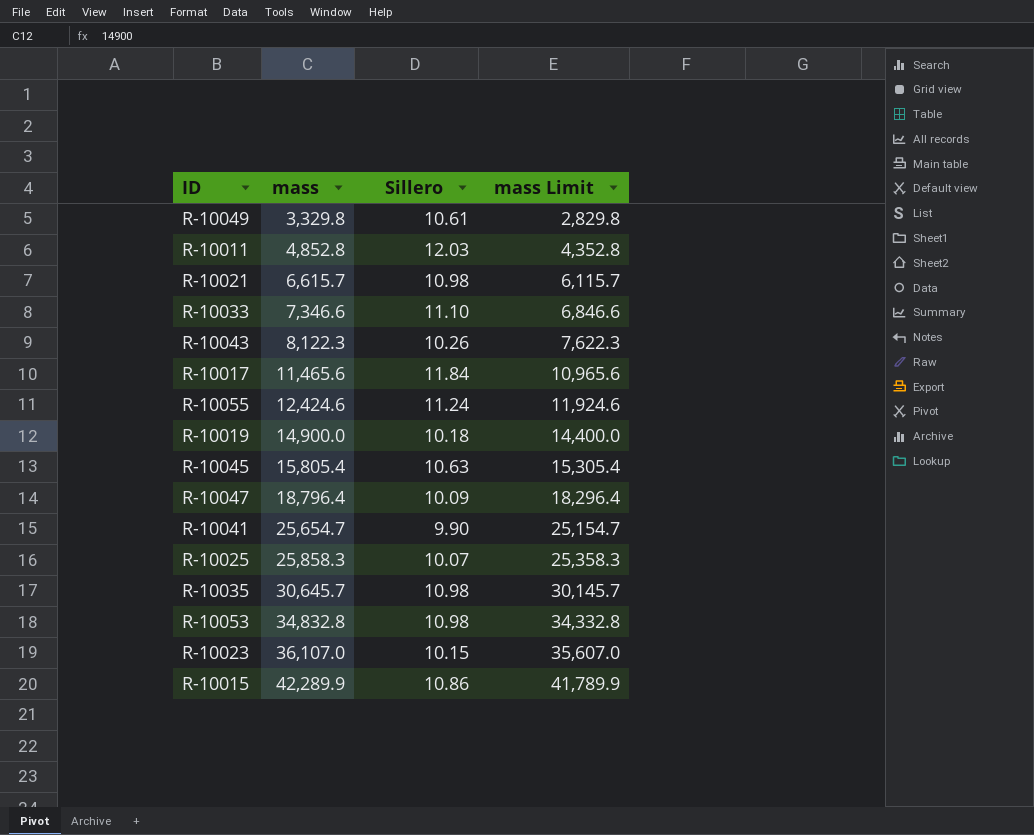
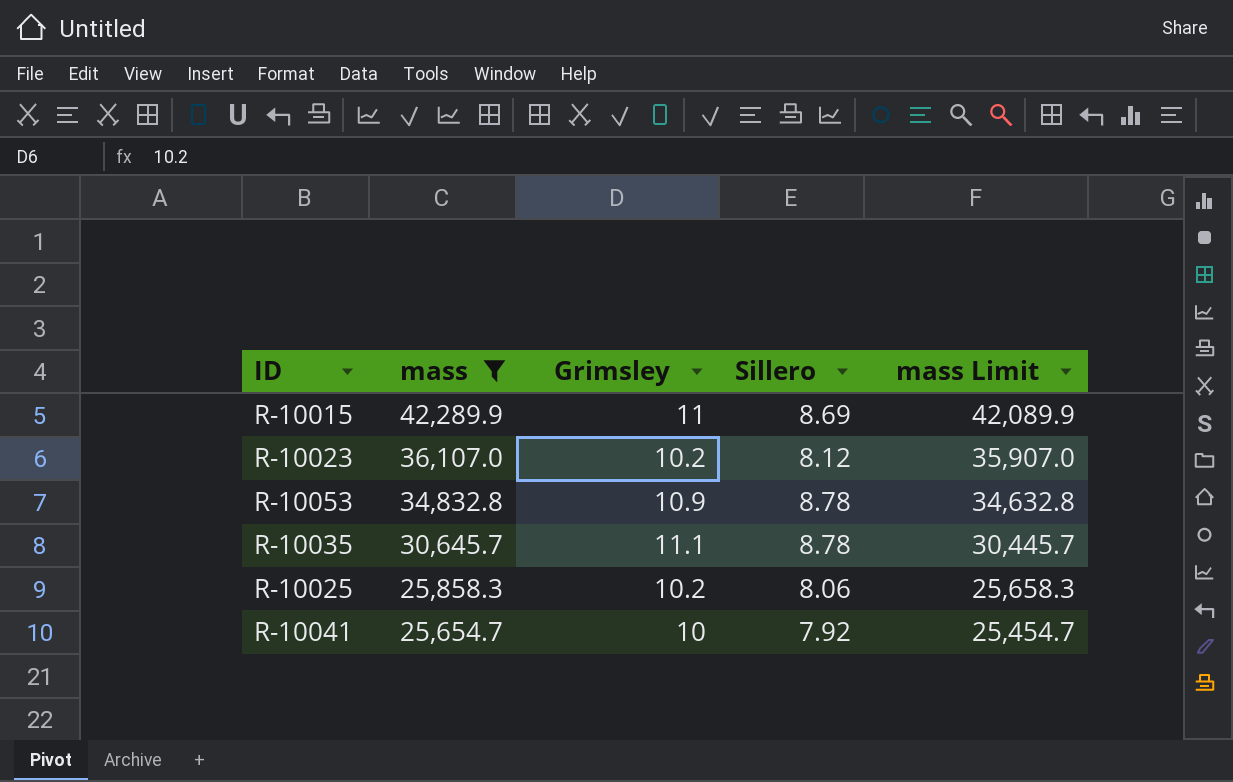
filter: none -> mass >= 25,654.7
row order: mass ascending -> mass descending
column Grimsley | position: none -> 3
column mass Limit | formula: [mass] - 500 -> [mass] - 200
R-10015 | Sillero: 10.86 -> 8.69
R-10023 | Sillero: 10.15 -> 8.12
R-10053 | Sillero: 10.98 -> 8.78
R-10035 | Sillero: 10.98 -> 8.78
R-10025 | Sillero: 10.07 -> 8.06
R-10041 | Sillero: 9.90 -> 7.92

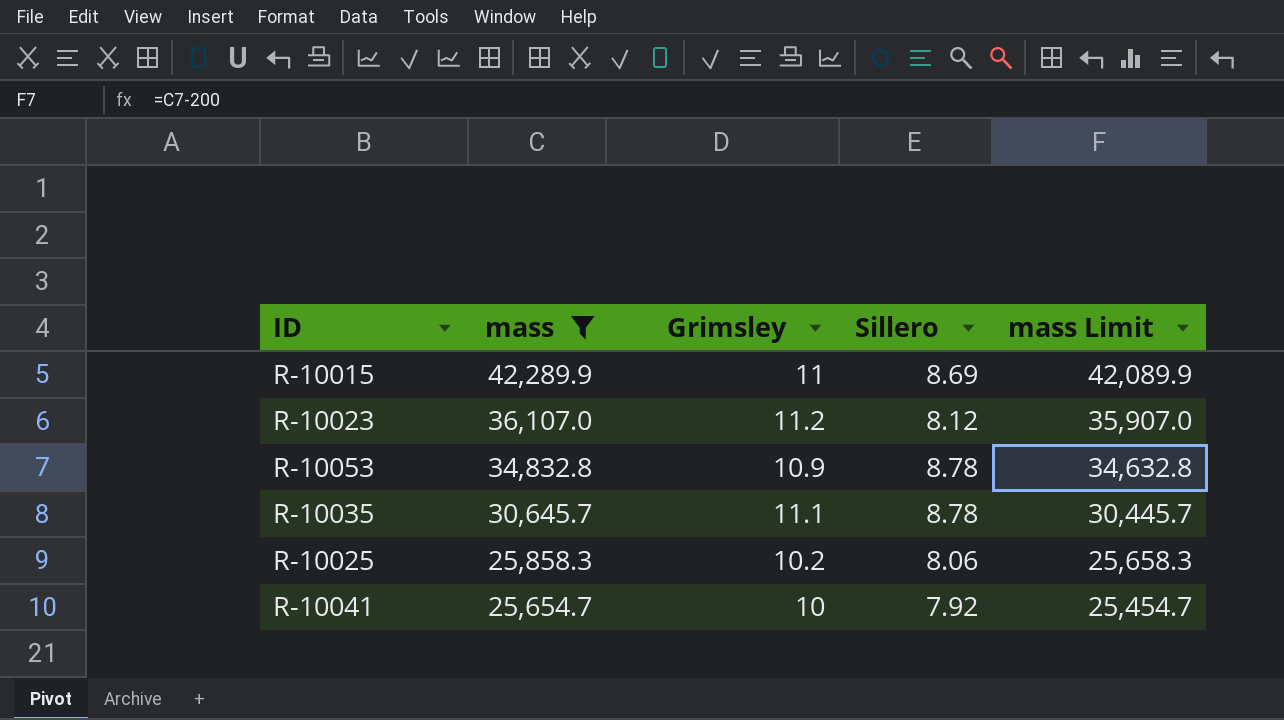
R-10023 | Grimsley: 10.2 -> 11.2

